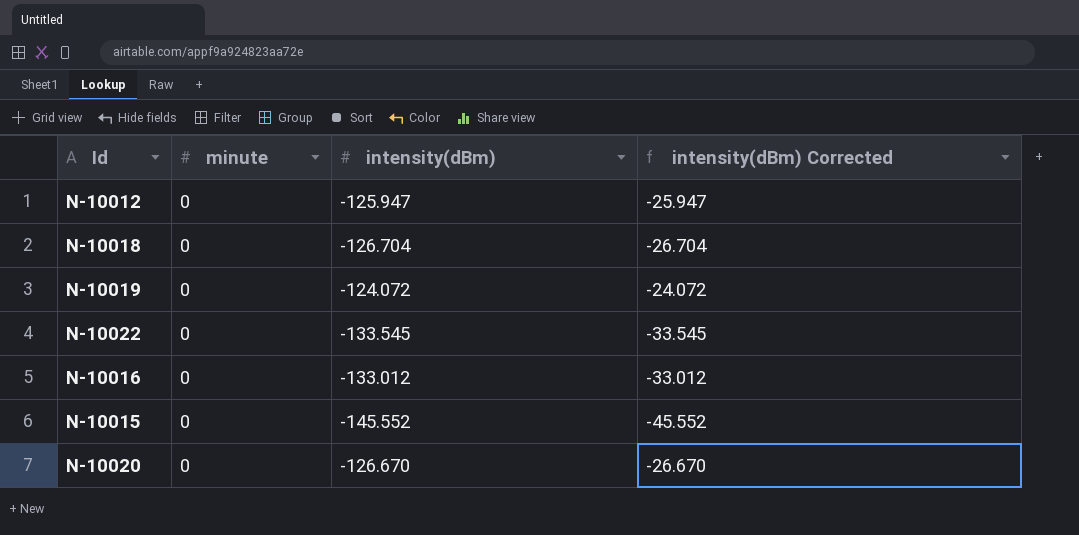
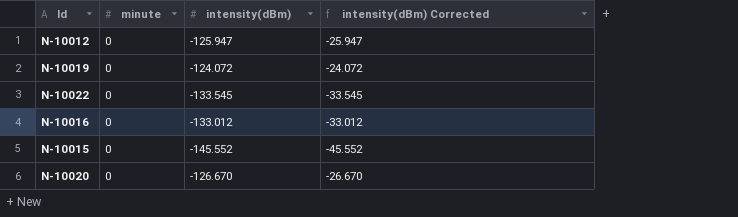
row N-10018: 0 | -126.704 | -26.704 -> none

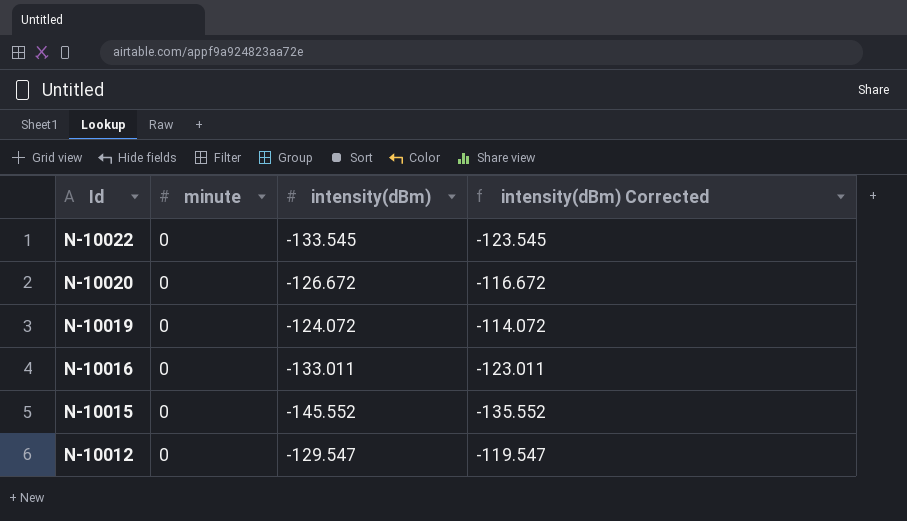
row order: none -> Id descending
column intensity(dBm) Corrected | formula: [intensity(dBm)] + 100 -> [intensity(dBm)] + 10
N-10020 | intensity(dBm): -126.670 -> -126.672
N-10016 | intensity(dBm): -133.012 -> -133.011
N-10012 | intensity(dBm): -125.947 -> -129.547

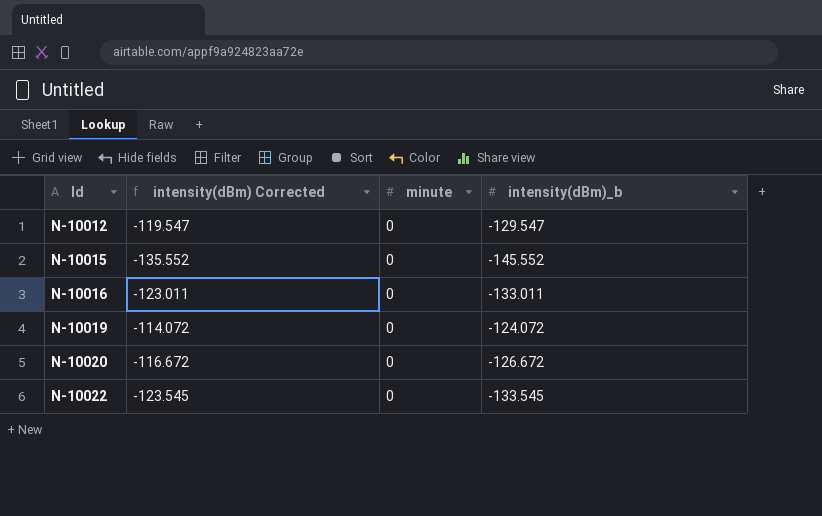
row order: Id descending -> Id ascending
column intensity(dBm) Corrected | position: 4 -> 2
column name: intensity(dBm) -> intensity(dBm)_b

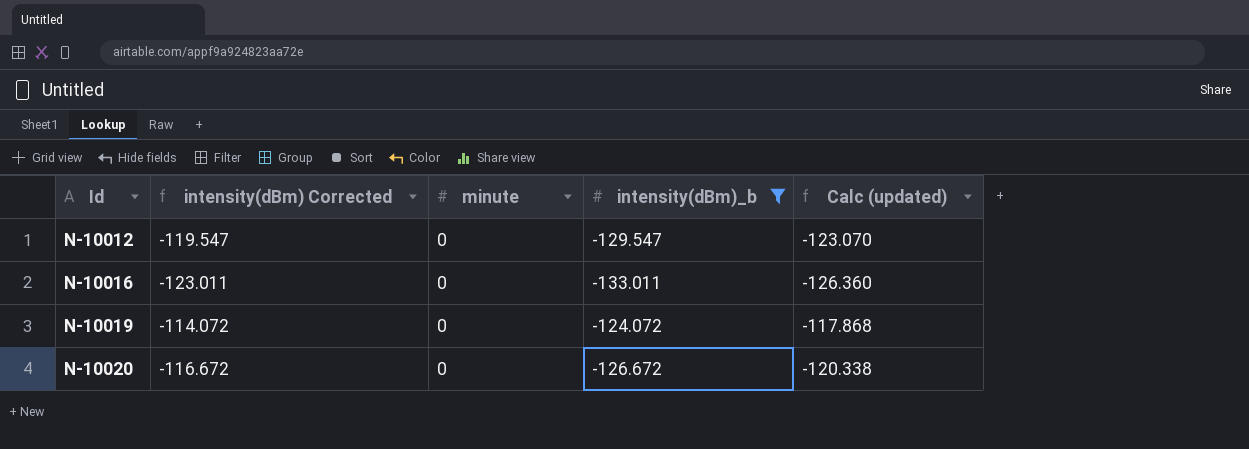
filter: none -> intensity(dBm)_b >= -133.011
column Calc (updated) | formula: none -> [intensity(dBm)_b] * 0.95

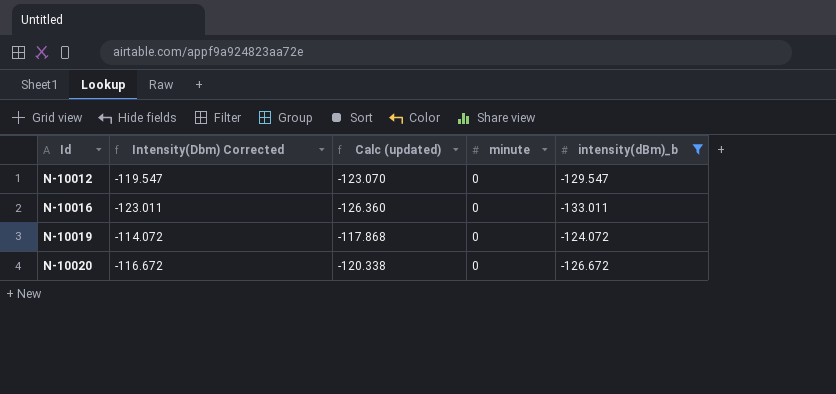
column name: intensity(dBm) Corrected -> Intensity(Dbm) Corrected
column Calc (updated) | position: 5 -> 3

